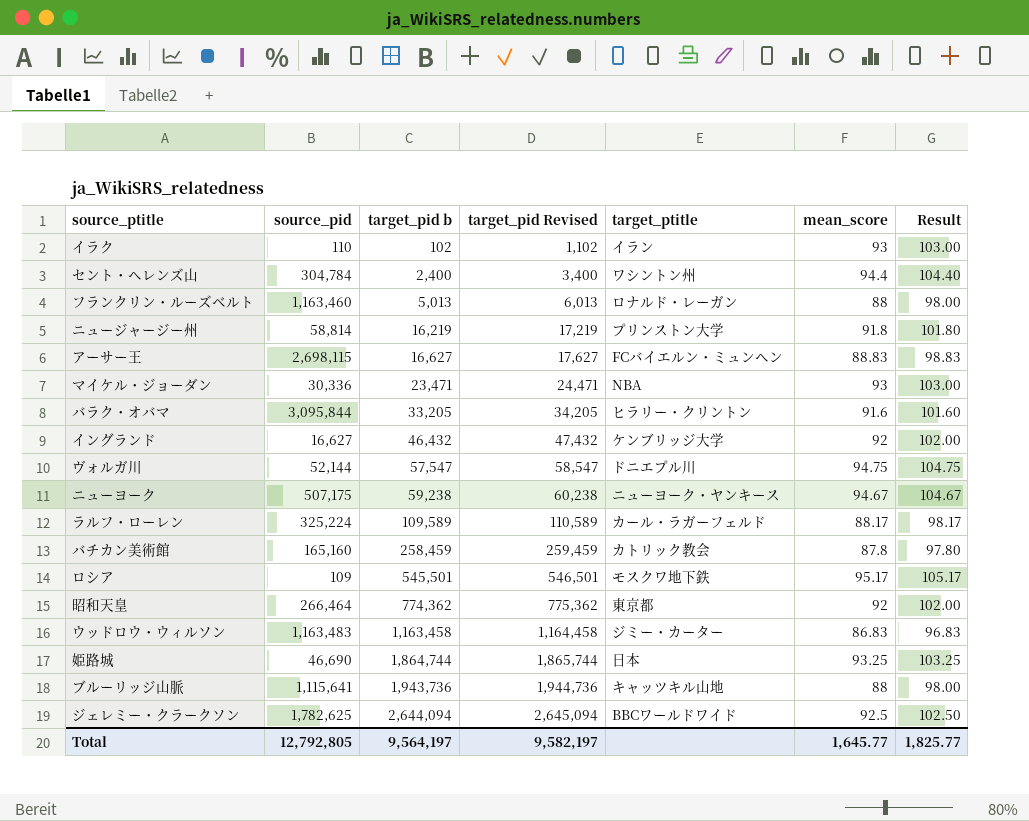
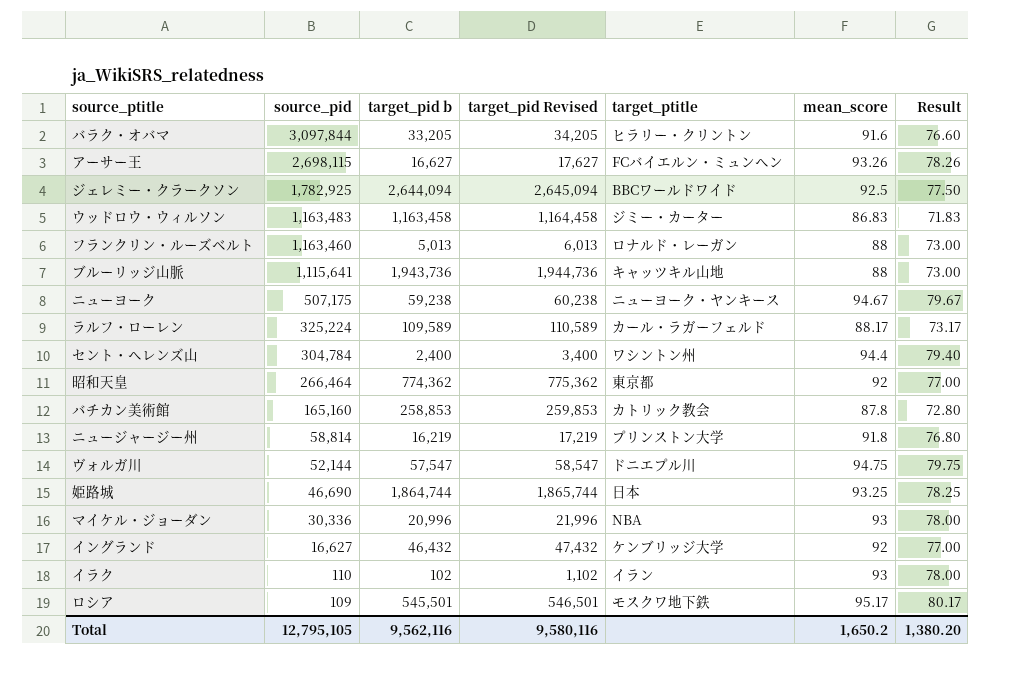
row order: target_pid b ascending -> source_pid descending
column Result | formula: [mean_score] + 10 -> [mean_score] - 15
バラク・オバマ | source_pid: 3,095,844 -> 3,097,844
アーサー王 | mean_score: 88.83 -> 93.26
ジェレミー・クラークソン | source_pid: 1,782,625 -> 1,782,925
バチカン美術館 | target_pid b: 258,459 -> 258,853
バチカン美術館 | target_pid Revised: 259,459 -> 259,853
マイケル・ジョーダン | target_pid b: 23,471 -> 20,996
マイケル・ジョーダン | target_pid Revised: 24,471 -> 21,996
Total | source_pid: 12,792,805 -> 12,795,105
Total | target_pid b: 9,564,197 -> 9,562,116
Total | target_pid Revised: 9,582,197 -> 9,580,116
Total | mean_score: 1,645.77 -> 1,650.2
Total | Result: 1,825.77 -> 1,380.20

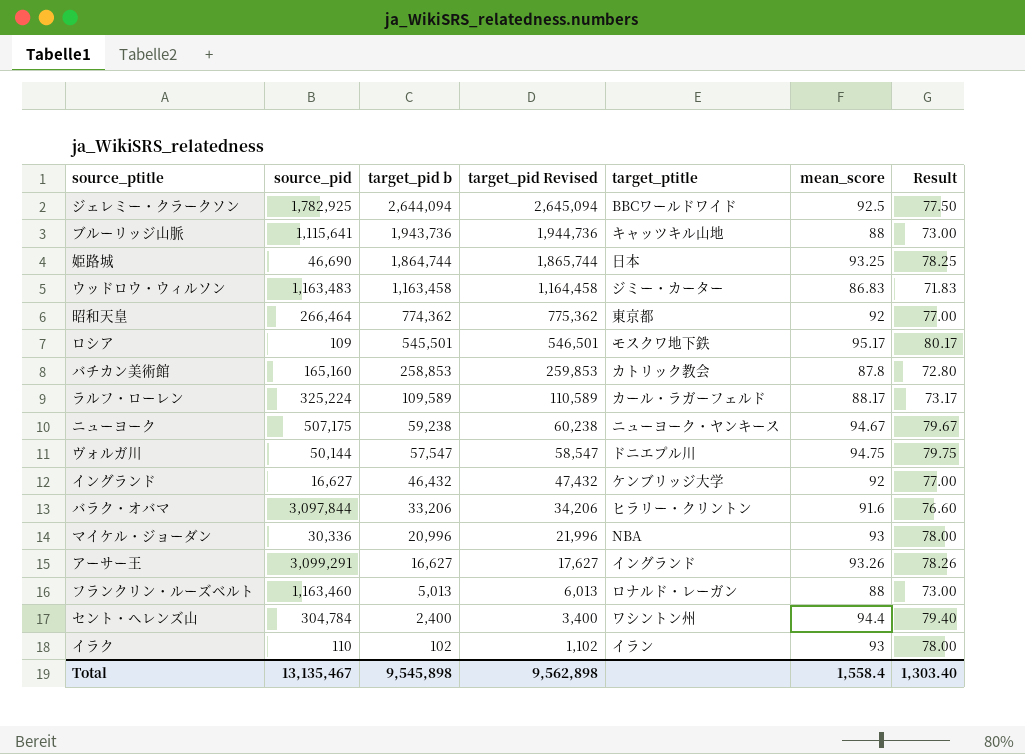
row order: source_pid descending -> target_pid b descending
row ニュージャージー州: 58,814 | 16,219 | 17,219 | プリンストン大学 | 91.8 | 76.80 -> none
ヴォルガ川 | source_pid: 52,144 -> 50,144
バラク・オバマ | target_pid b: 33,205 -> 33,206
バラク・オバマ | target_pid Revised: 34,205 -> 34,206
アーサー王 | source_pid: 2,698,115 -> 3,099,291
アーサー王 | target_ptitle: FCバイエルン・ミュンヘン -> イングランド
Total | source_pid: 12,795,105 -> 13,135,467
Total | target_pid b: 9,562,116 -> 9,545,898
Total | target_pid Revised: 9,580,116 -> 9,562,898
Total | mean_score: 1,650.2 -> 1,558.4
Total | Result: 1,380.20 -> 1,303.40

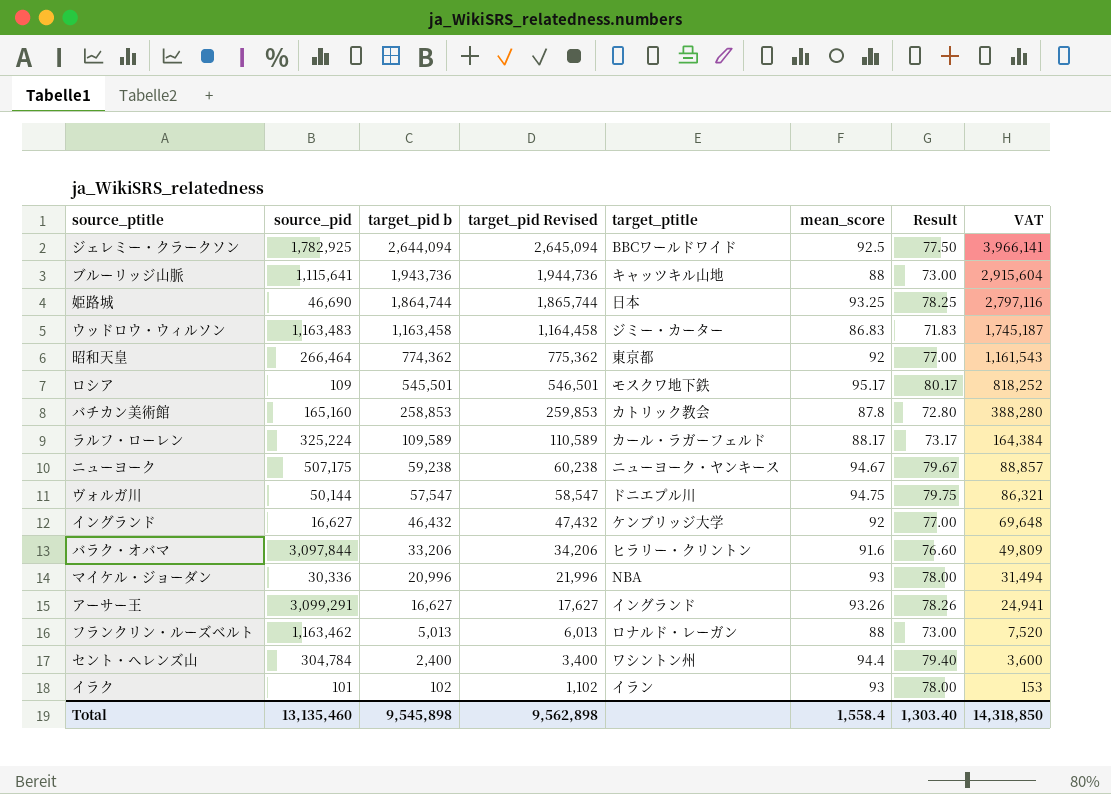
column VAT | formula: none -> [target_pid b] * 1.5
フランクリン・ルーズベルト | source_pid: 1,163,460 -> 1,163,462
イラク | source_pid: 110 -> 101
Total | source_pid: 13,135,467 -> 13,135,460

